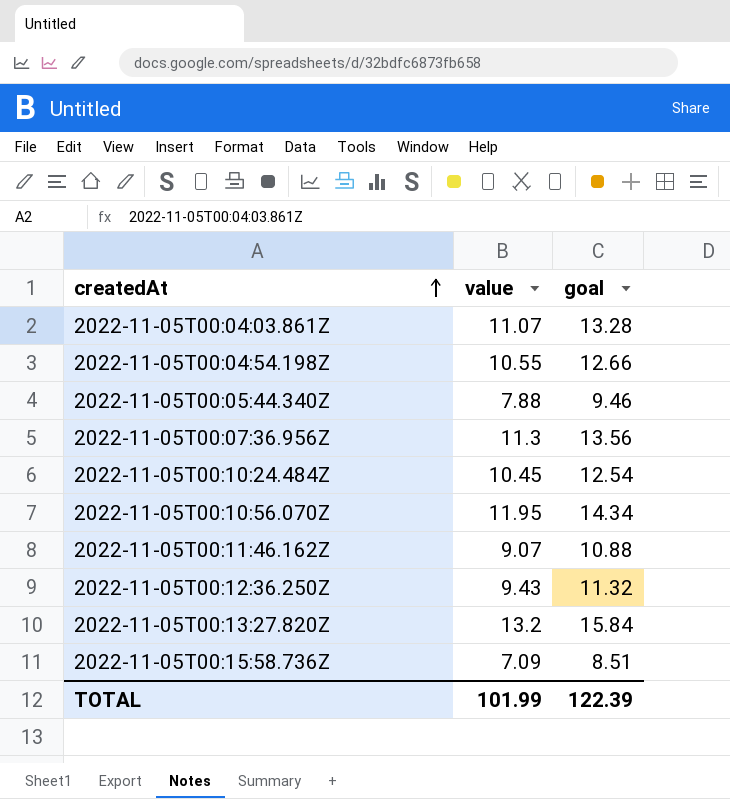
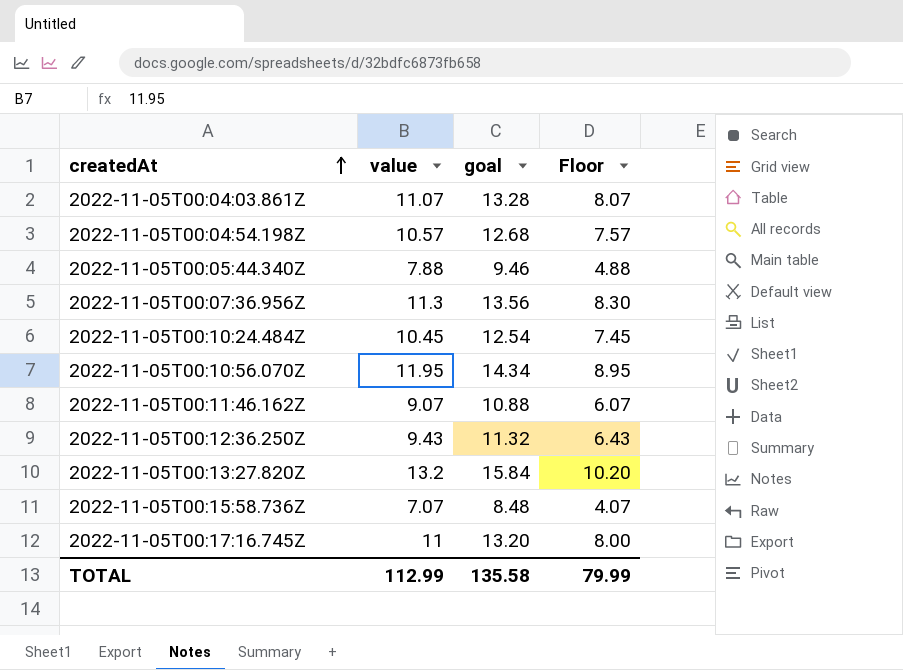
column Floor | formula: none -> [value] - 3
2022-11-05T00:04:54.198Z | value: 10.55 -> 10.57
2022-11-05T00:04:54.198Z | goal: 12.66 -> 12.68
2022-11-05T00:15:58.736Z | value: 7.09 -> 7.07
2022-11-05T00:15:58.736Z | goal: 8.51 -> 8.48
row 2022-11-05T00:17:16.745Z: none -> 11 | 13.20 | 8.00
TOTAL | value: 101.99 -> 112.99
TOTAL | goal: 122.39 -> 135.58

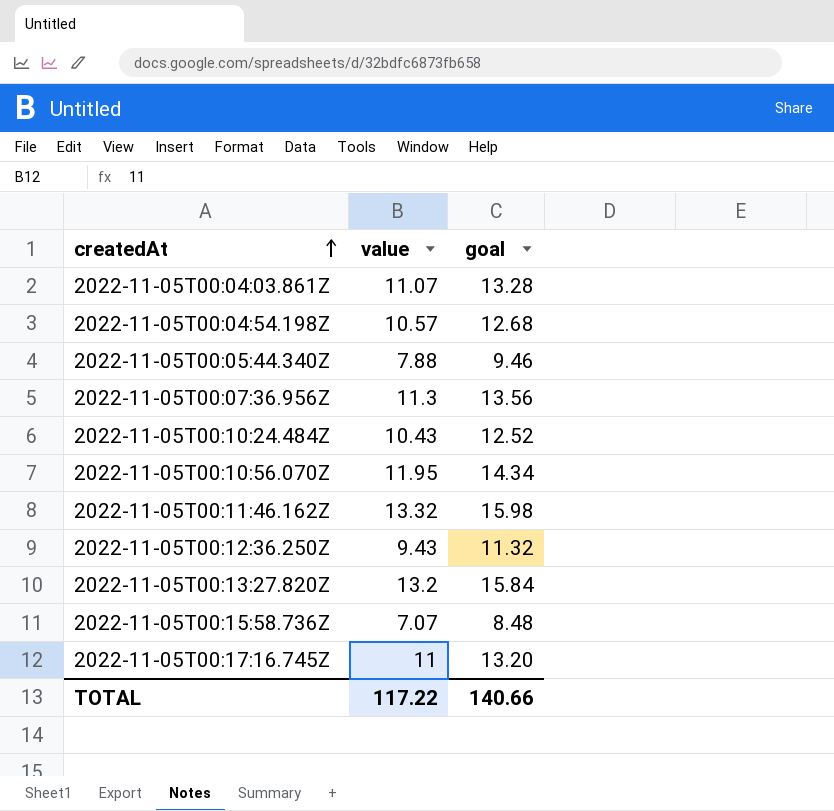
column Floor | formula: [value] - 3 -> none
2022-11-05T00:10:24.484Z | value: 10.45 -> 10.43
2022-11-05T00:10:24.484Z | goal: 12.54 -> 12.52
2022-11-05T00:11:46.162Z | value: 9.07 -> 13.32
2022-11-05T00:11:46.162Z | goal: 10.88 -> 15.98
TOTAL | value: 112.99 -> 117.22
TOTAL | goal: 135.58 -> 140.66

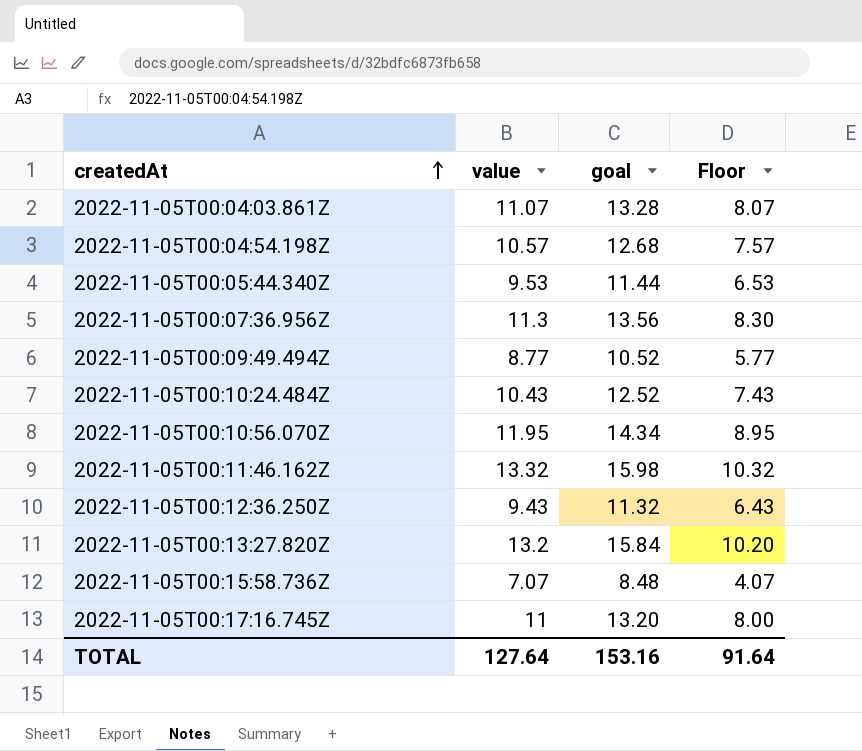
column Floor | formula: none -> [value] - 3
2022-11-05T00:05:44.340Z | value: 7.88 -> 9.53
2022-11-05T00:05:44.340Z | goal: 9.46 -> 11.44
row 2022-11-05T00:09:49.494Z: none -> 8.77 | 10.52 | 5.77
TOTAL | value: 117.22 -> 127.64
TOTAL | goal: 140.66 -> 153.16

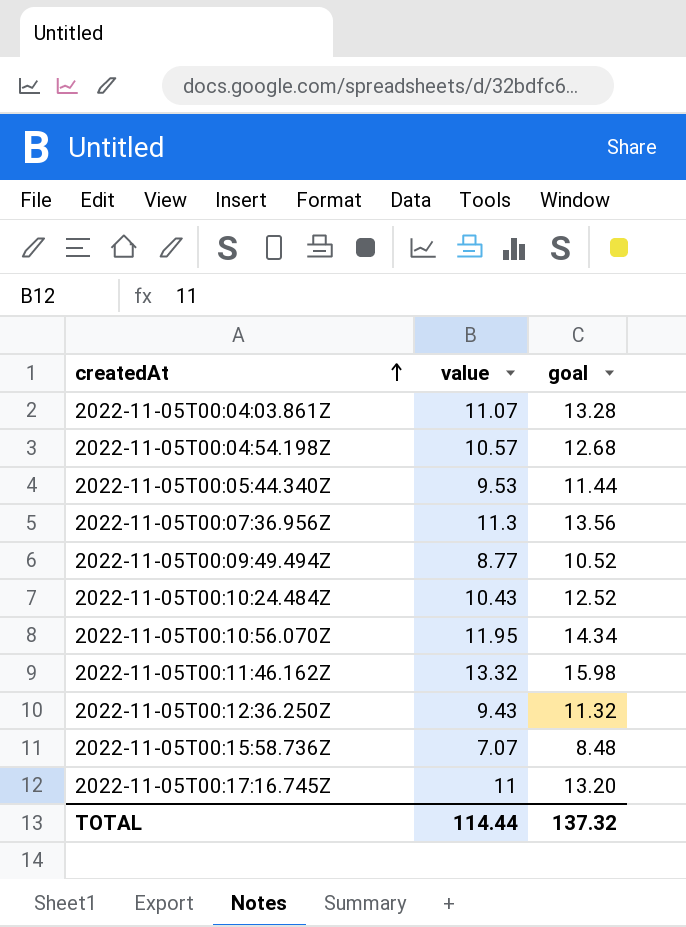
column Floor | formula: [value] - 3 -> none
row 2022-11-05T00:13:27.820Z: 13.2 | 15.84 | 10.20 -> none
TOTAL | value: 127.64 -> 114.44
TOTAL | goal: 153.16 -> 137.32

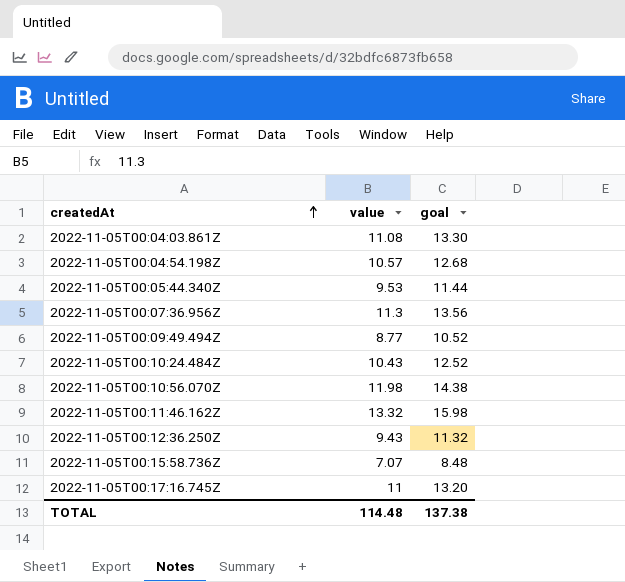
2022-11-05T00:04:03.861Z | value: 11.07 -> 11.08
2022-11-05T00:04:03.861Z | goal: 13.28 -> 13.30
2022-11-05T00:10:56.070Z | value: 11.95 -> 11.98
2022-11-05T00:10:56.070Z | goal: 14.34 -> 14.38
TOTAL | value: 114.44 -> 114.48
TOTAL | goal: 137.32 -> 137.38

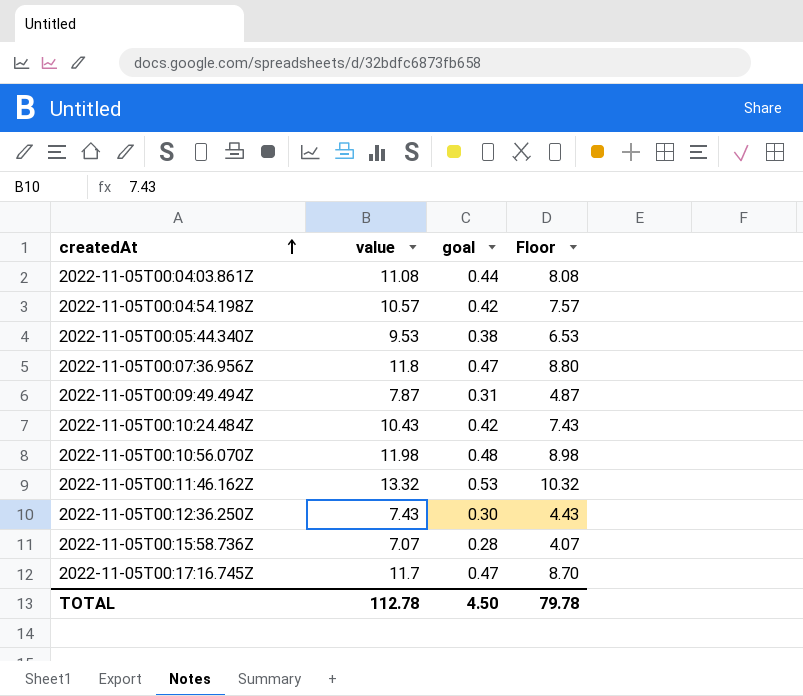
column goal | formula: [value] * 1.2 -> [value] * 0.04
column Floor | formula: none -> [value] - 3
2022-11-05T00:07:36.956Z | value: 11.3 -> 11.8
2022-11-05T00:09:49.494Z | value: 8.77 -> 7.87
2022-11-05T00:12:36.250Z | value: 9.43 -> 7.43
2022-11-05T00:17:16.745Z | value: 11 -> 11.7
TOTAL | value: 114.48 -> 112.78
TOTAL | goal: 137.38 -> 4.50

